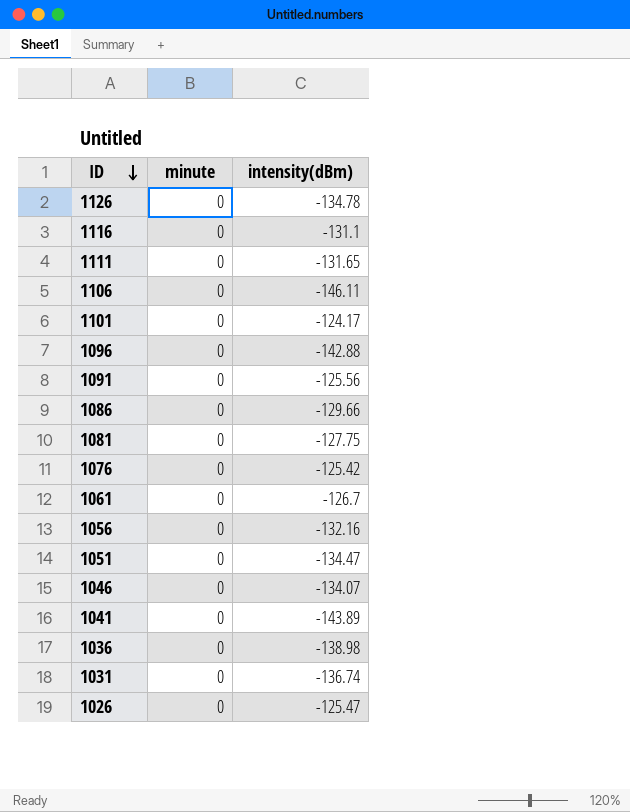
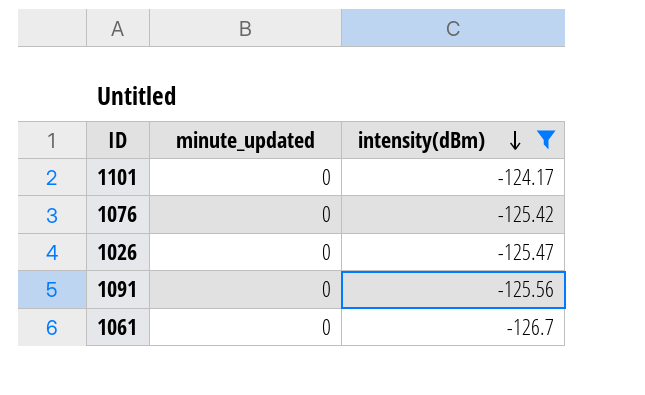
filter: none -> intensity(dBm) >= -126.7
row order: ID descending -> intensity(dBm) descending
column name: minute -> minute_updated

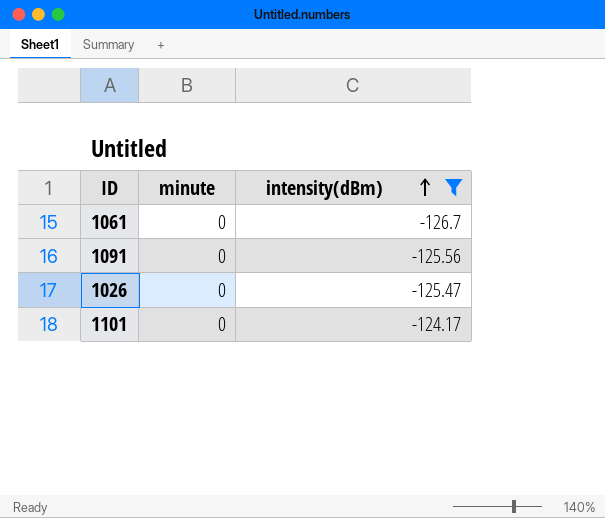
row order: intensity(dBm) descending -> intensity(dBm) ascending
column name: minute_updated -> minute
row 1076: 0 | -125.42 -> none

